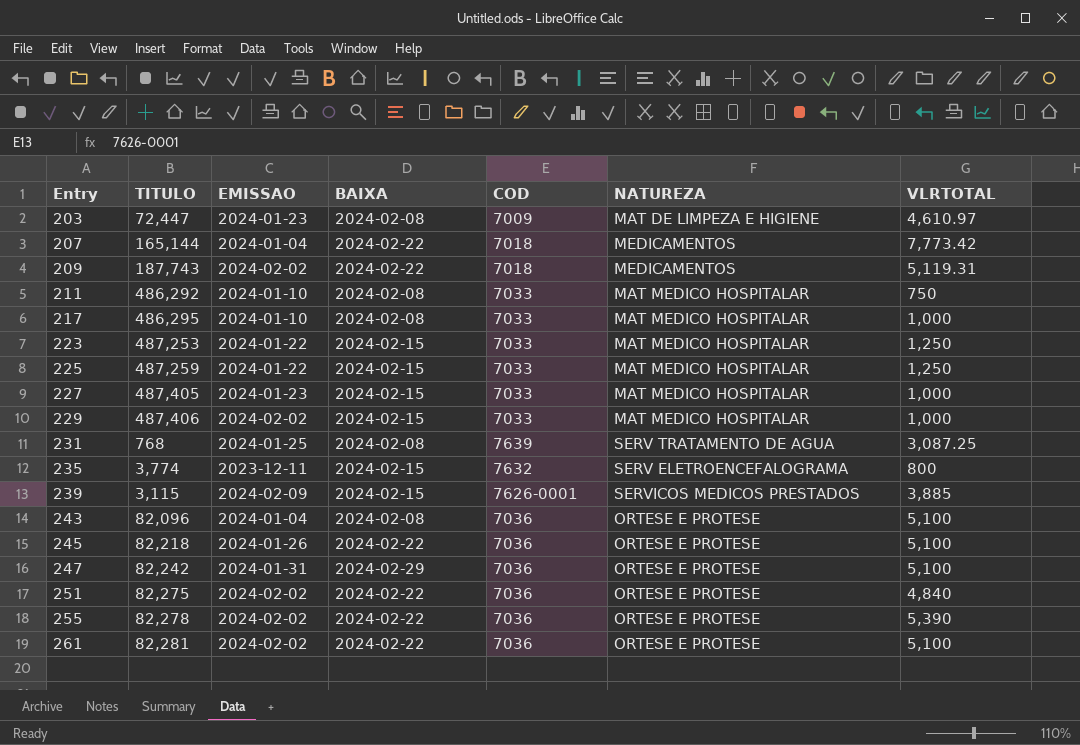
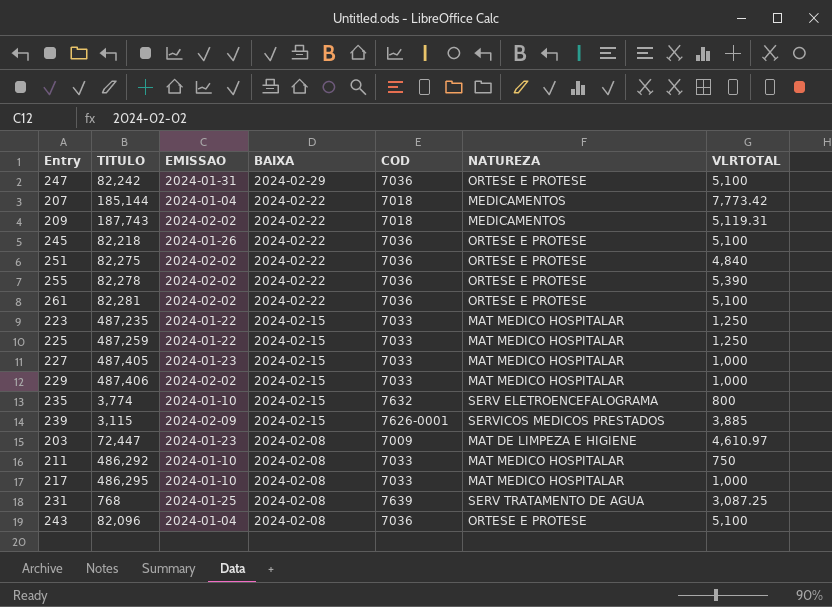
row order: Entry ascending -> BAIXA descending
207 | TITULO: 165,144 -> 185,144
223 | TITULO: 487,253 -> 487,235
235 | EMISSAO: 2023-12-11 -> 2024-01-10

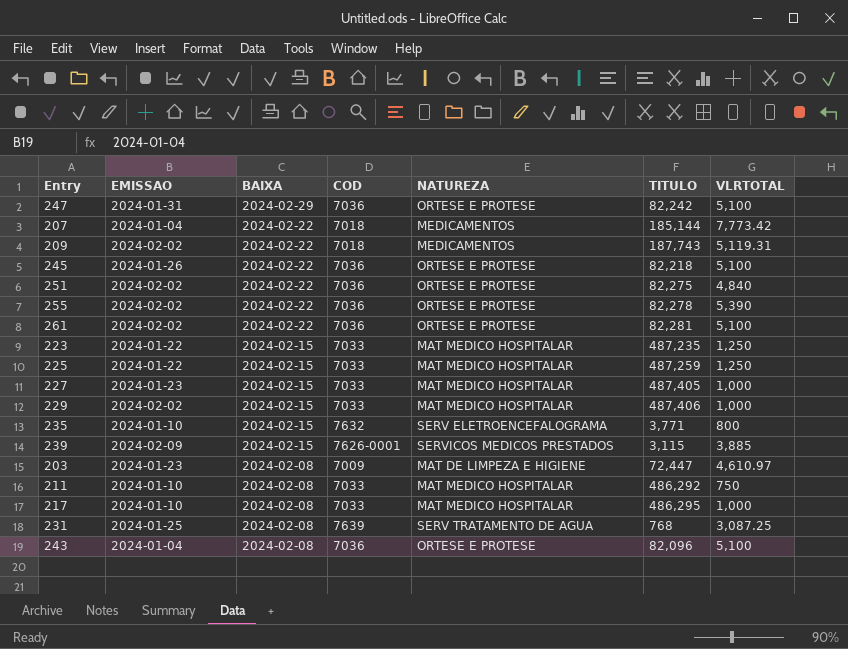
column TITULO | position: 2 -> 6
235 | TITULO: 3,774 -> 3,771

